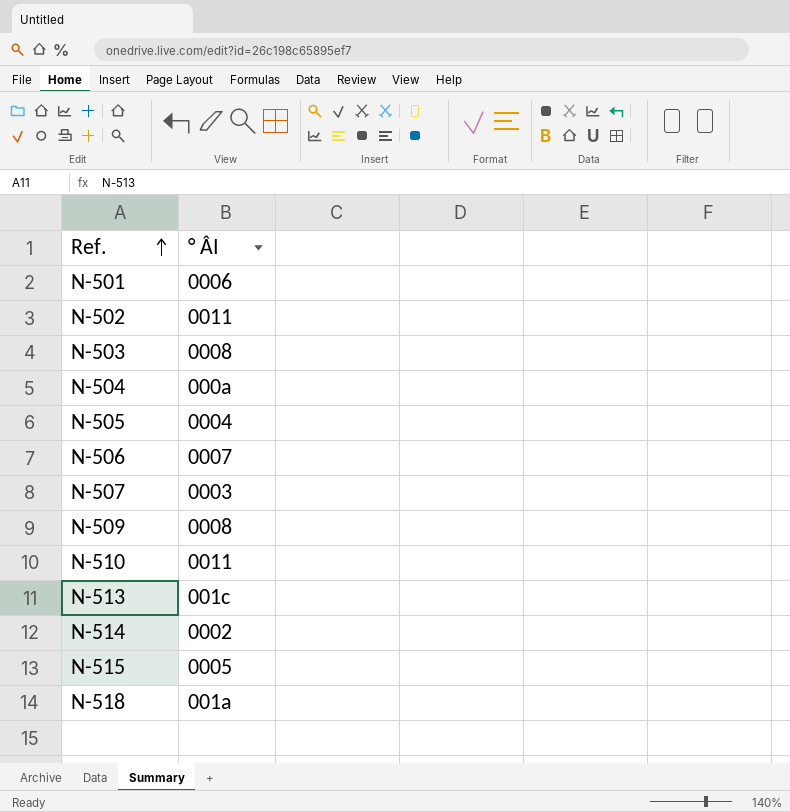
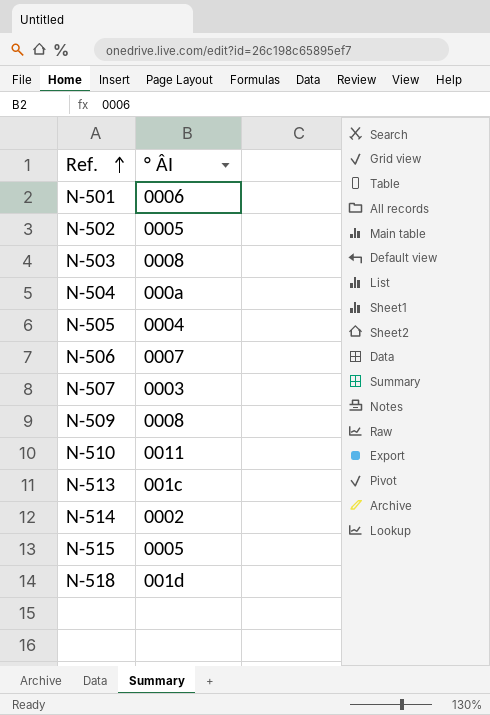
N-502 | ° ÂI: 0011 -> 0005
N-518 | ° ÂI: 001a -> 001d

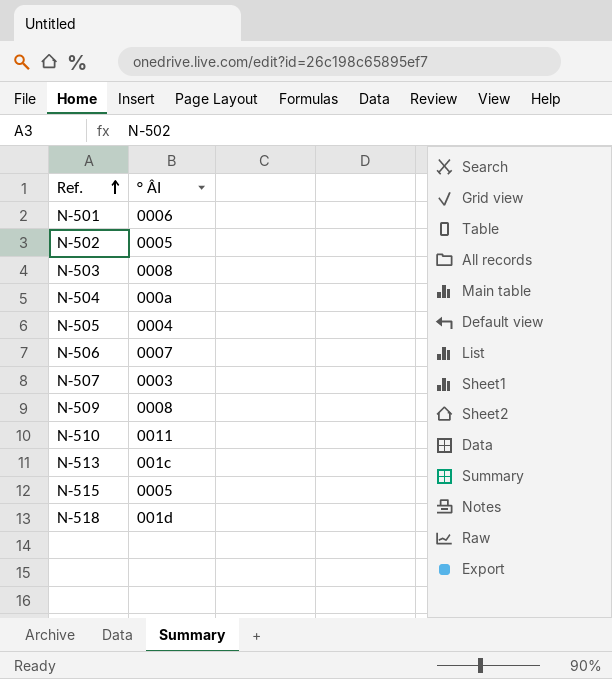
row N-514: 0002 -> none

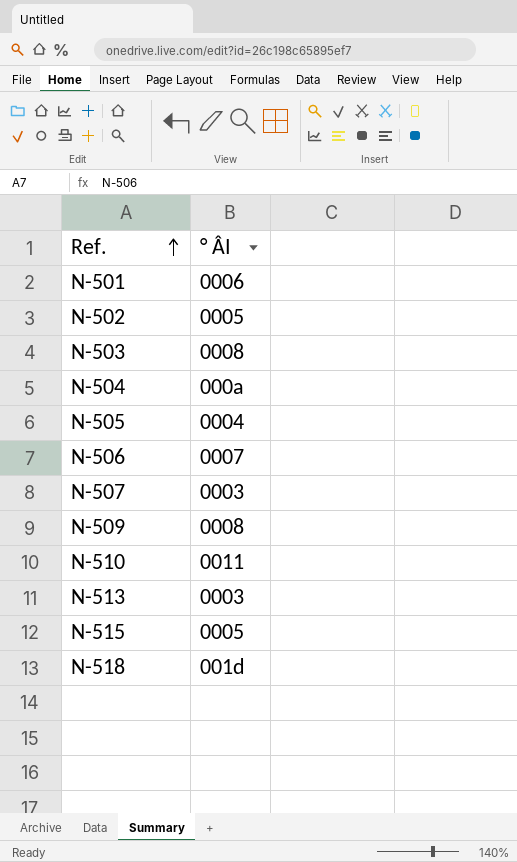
N-513 | ° ÂI: 001c -> 0003

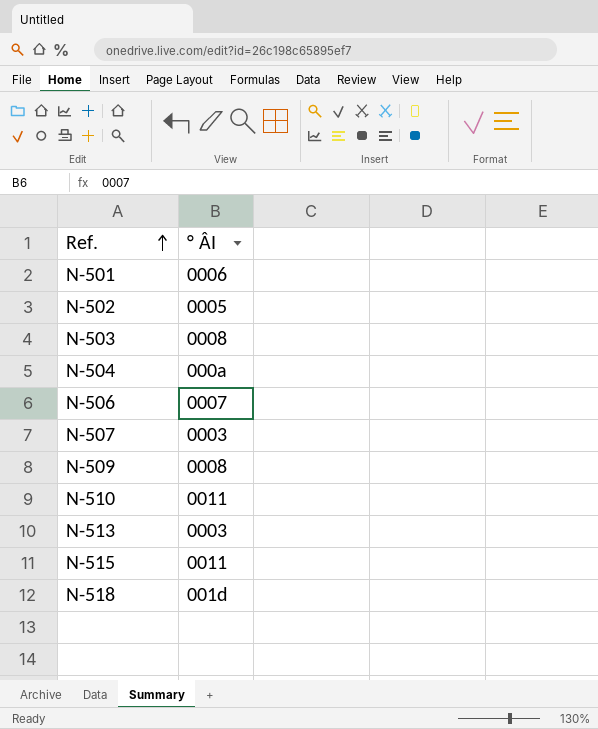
row N-505: 0004 -> none
N-515 | ° ÂI: 0005 -> 0011

